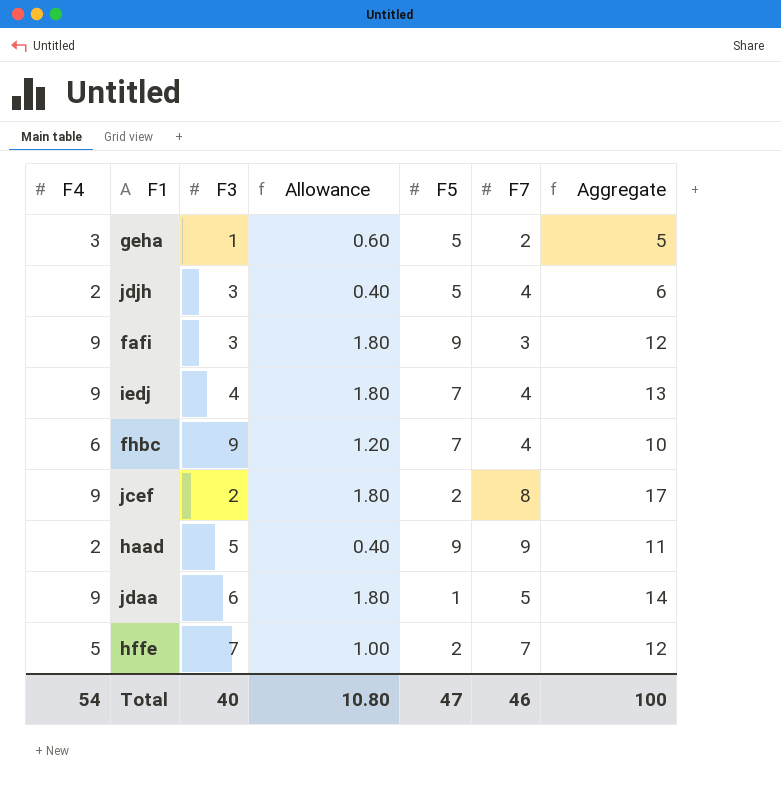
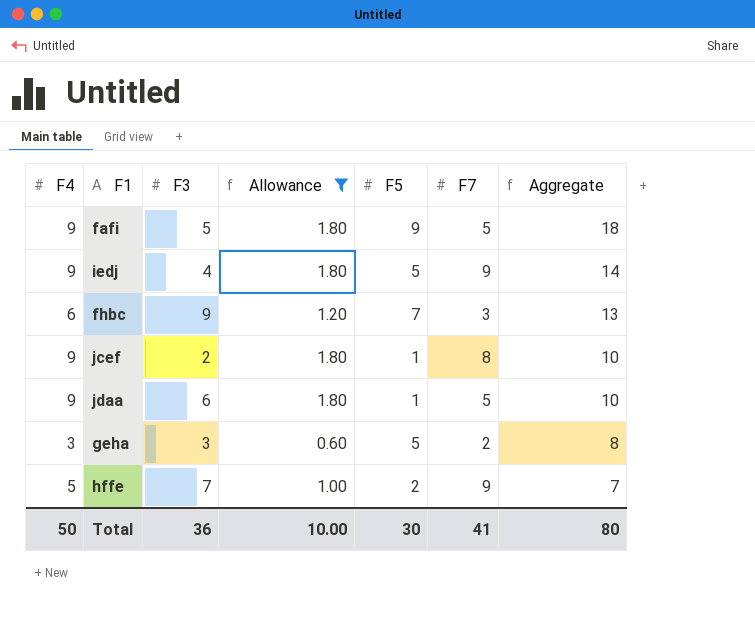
filter: none -> Allowance != 0.40
row order: none -> Aggregate descending
column Aggregate | formula: [F4] + [F7] -> [F4] + [F5]
fafi | F3: 3 -> 5
fafi | F7: 3 -> 5
iedj | F5: 7 -> 5
iedj | F7: 4 -> 9
fhbc | F7: 4 -> 3
jcef | F5: 2 -> 1
geha | F3: 1 -> 3
hffe | F7: 7 -> 9
Total | F4: 54 -> 50
Total | F3: 40 -> 36
Total | Allowance: 10.80 -> 10.00
Total | F5: 47 -> 30
Total | F7: 46 -> 41
Total | Aggregate: 100 -> 80

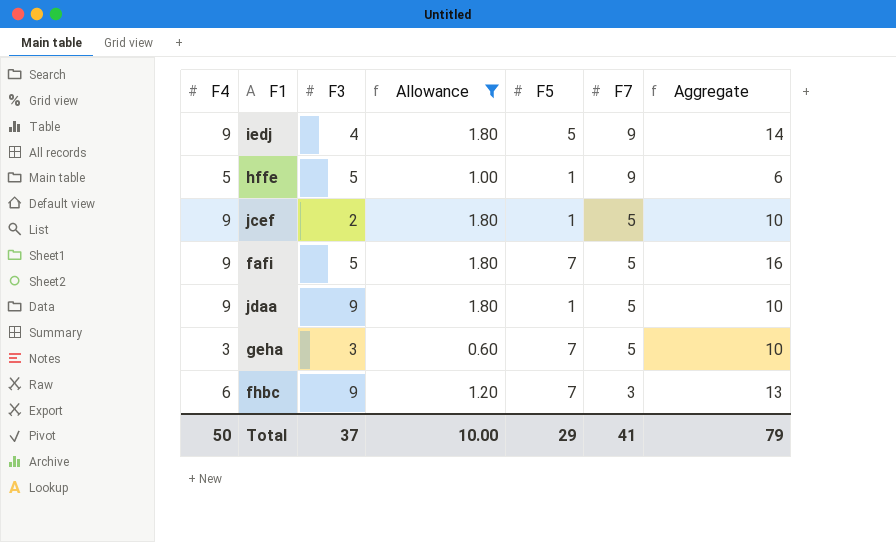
row order: Aggregate descending -> F7 descending
hffe | F3: 7 -> 5
hffe | F5: 2 -> 1
hffe | Aggregate: 7 -> 6
jcef | F7: 8 -> 5
fafi | F5: 9 -> 7
fafi | Aggregate: 18 -> 16
jdaa | F3: 6 -> 9
geha | F5: 5 -> 7
geha | F7: 2 -> 5
geha | Aggregate: 8 -> 10
Total | F3: 36 -> 37
Total | F5: 30 -> 29
Total | Aggregate: 80 -> 79

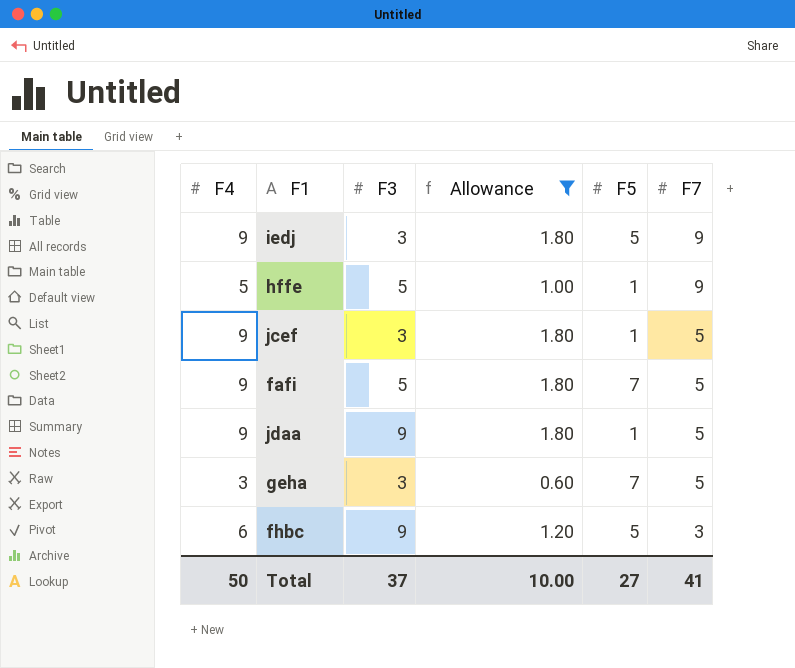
column Aggregate | formula: [F4] + [F5] -> none
iedj | F3: 4 -> 3
jcef | F3: 2 -> 3
fhbc | F5: 7 -> 5
Total | F5: 29 -> 27

